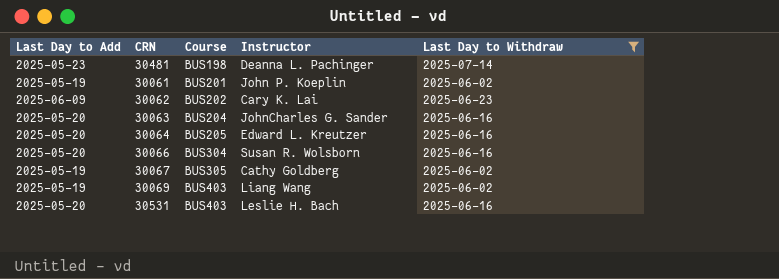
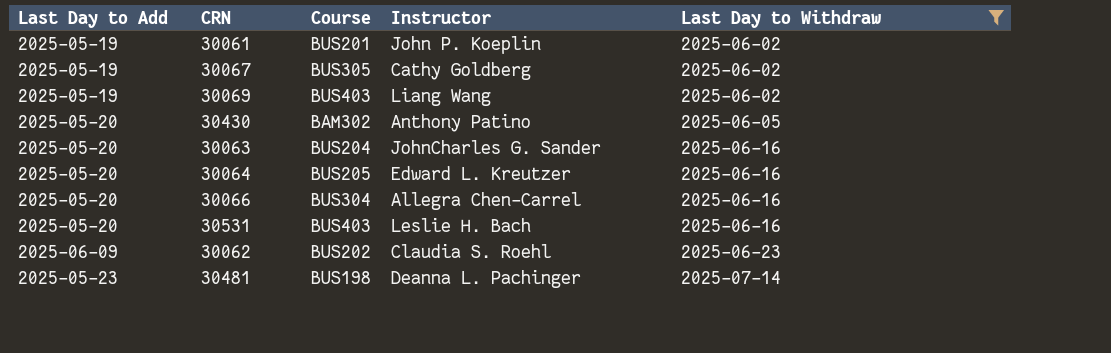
row order: Course ascending -> Last Day to Withdraw ascending
row 30430: none -> 2025-05-20 | BAM302 | Anthony Patino | 2025-06-05
30066 | Instructor: Susan R. Wolsborn -> Allegra Chen-Carrel
30062 | Instructor: Cary K. Lai -> Claudia S. Roehl

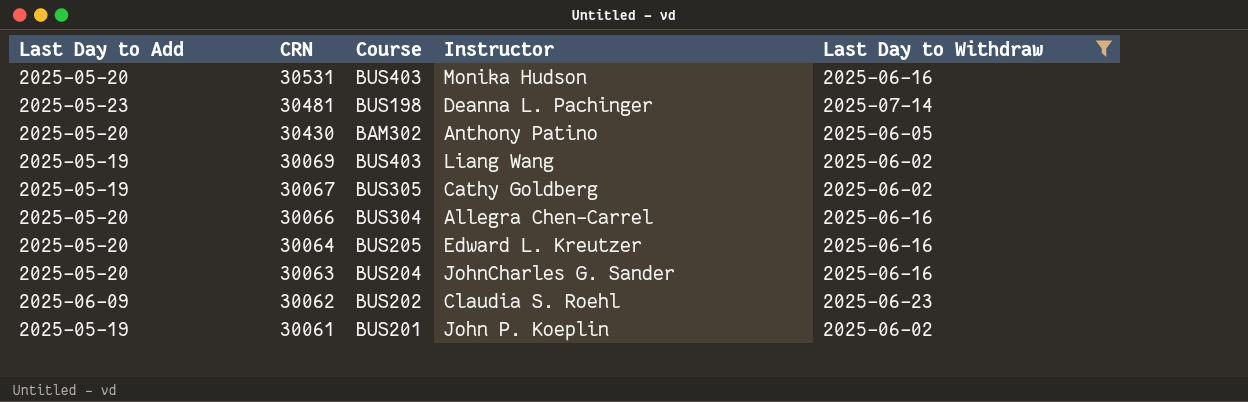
row order: Last Day to Withdraw ascending -> CRN descending
30531 | Instructor: Leslie H. Bach -> Monika Hudson

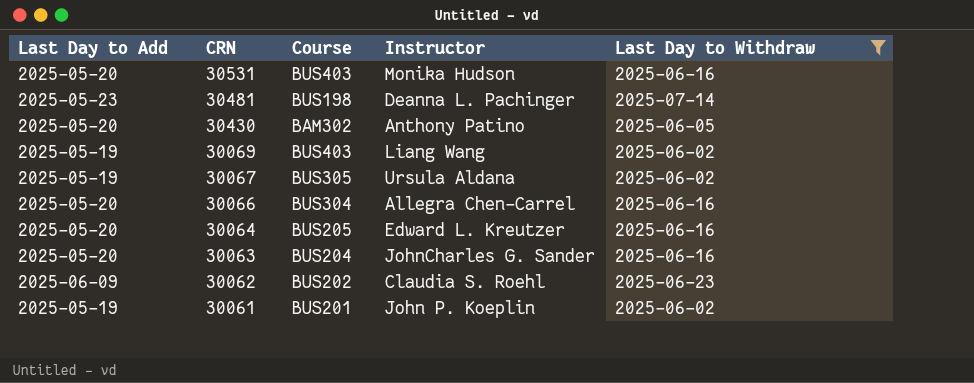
30067 | Instructor: Cathy Goldberg -> Ursula Aldana

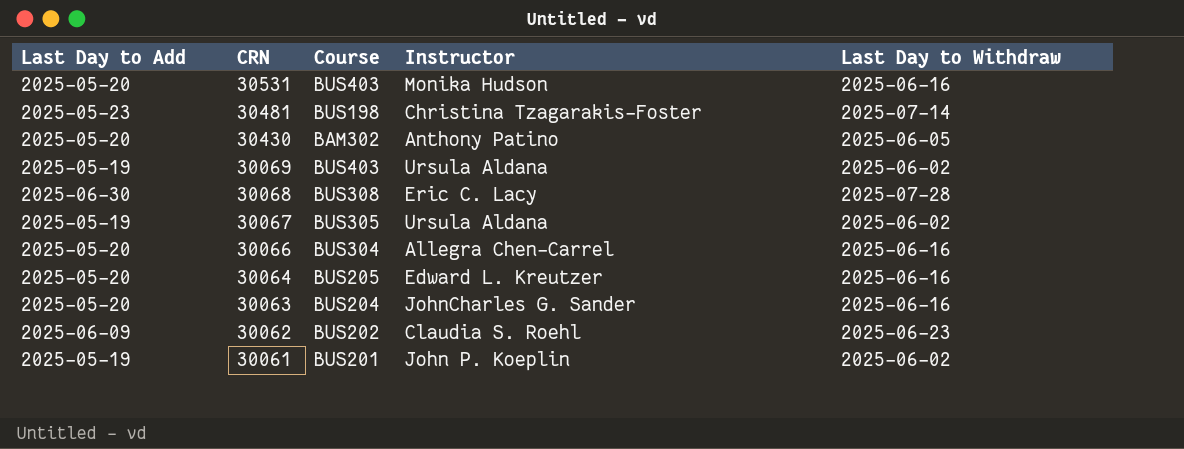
filter: Last Day to Withdraw != 2025-07-28 -> none
30481 | Instructor: Deanna L. Pachinger -> Christina Tzagarakis-Foster
30069 | Instructor: Liang Wang -> Ursula Aldana

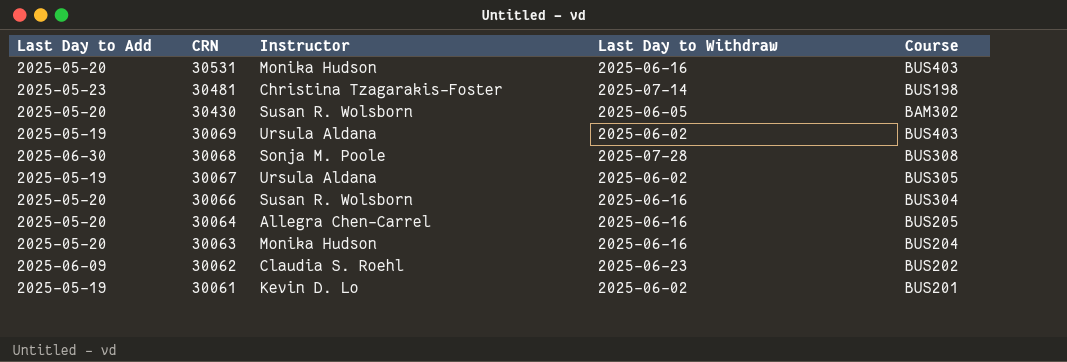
column Course | position: 3 -> 5
30430 | Instructor: Anthony Patino -> Susan R. Wolsborn
30068 | Instructor: Eric C. Lacy -> Sonja M. Poole
30066 | Instructor: Allegra Chen-Carrel -> Susan R. Wolsborn
30064 | Instructor: Edward L. Kreutzer -> Allegra Chen-Carrel
30063 | Instructor: JohnCharles G. Sander -> Monika Hudson
30061 | Instructor: John P. Koeplin -> Kevin D. Lo

